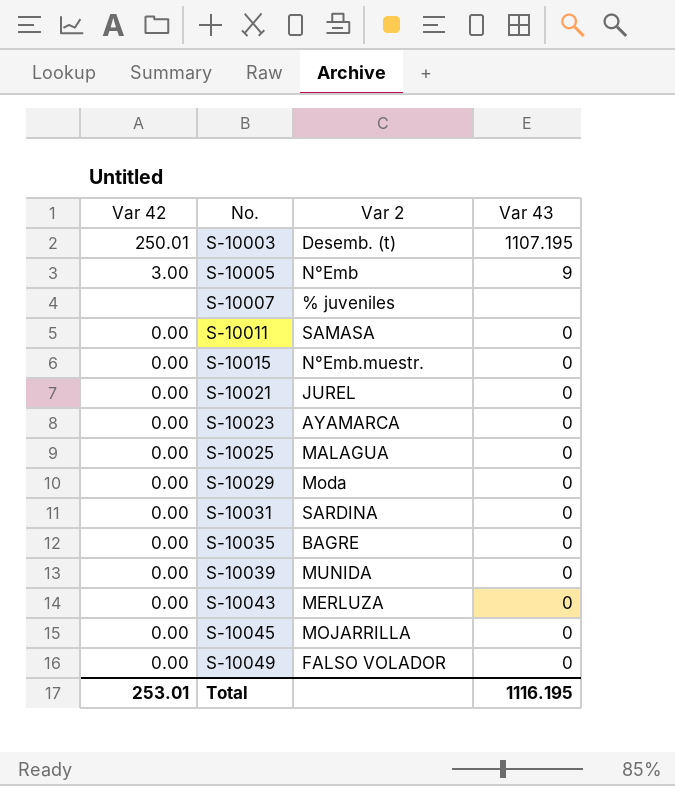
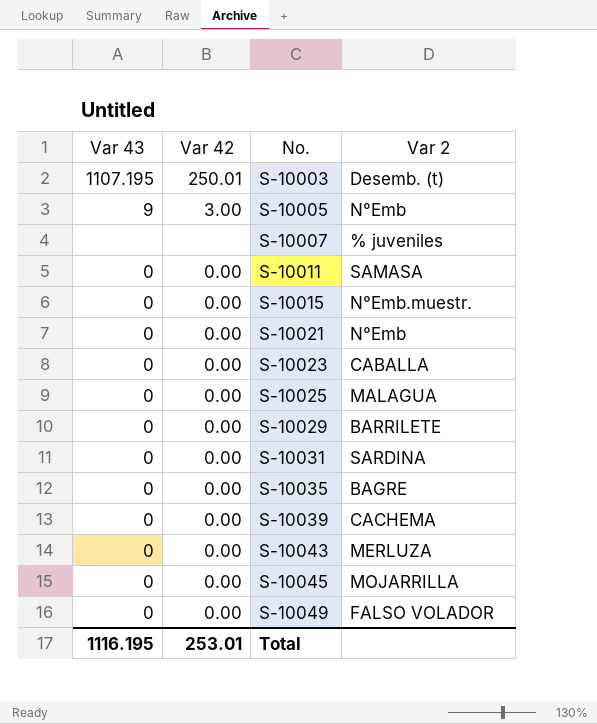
column Var 43 | position: 4 -> 1
S-10021 | Var 2: JUREL -> N°Emb
S-10023 | Var 2: AYAMARCA -> CABALLA
S-10029 | Var 2: Moda -> BARRILETE
S-10039 | Var 2: MUNIDA -> CACHEMA

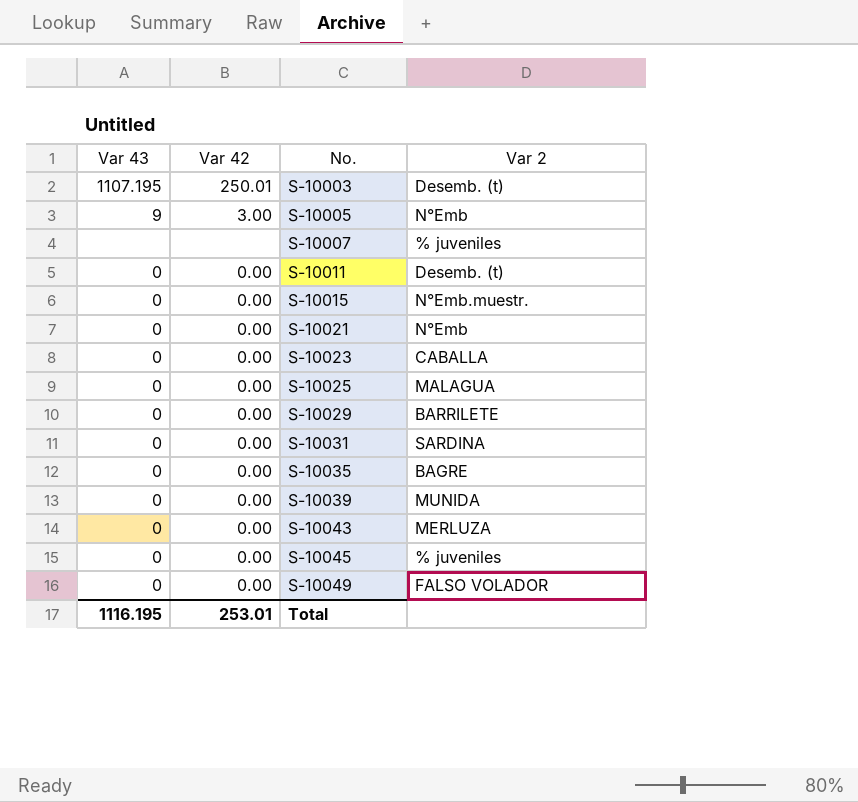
S-10011 | Var 2: SAMASA -> Desemb. (t)
S-10039 | Var 2: CACHEMA -> MUNIDA
S-10045 | Var 2: MOJARRILLA -> % juveniles

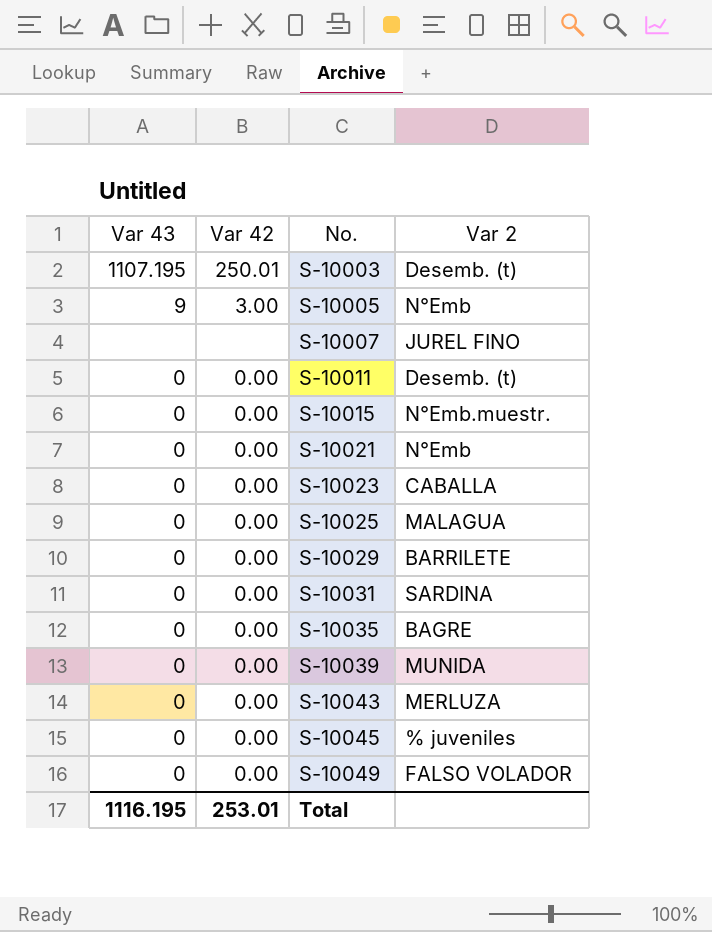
S-10007 | Var 2: % juveniles -> JUREL FINO

